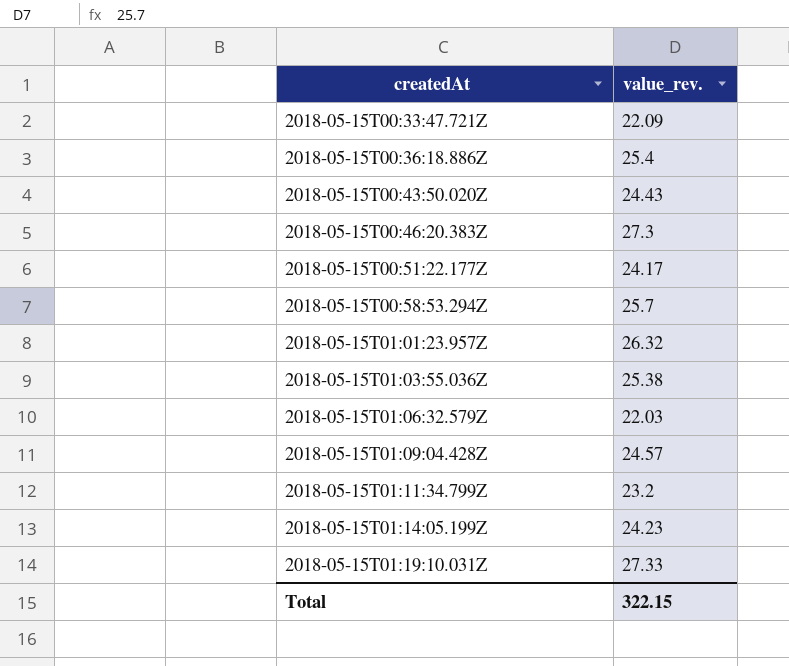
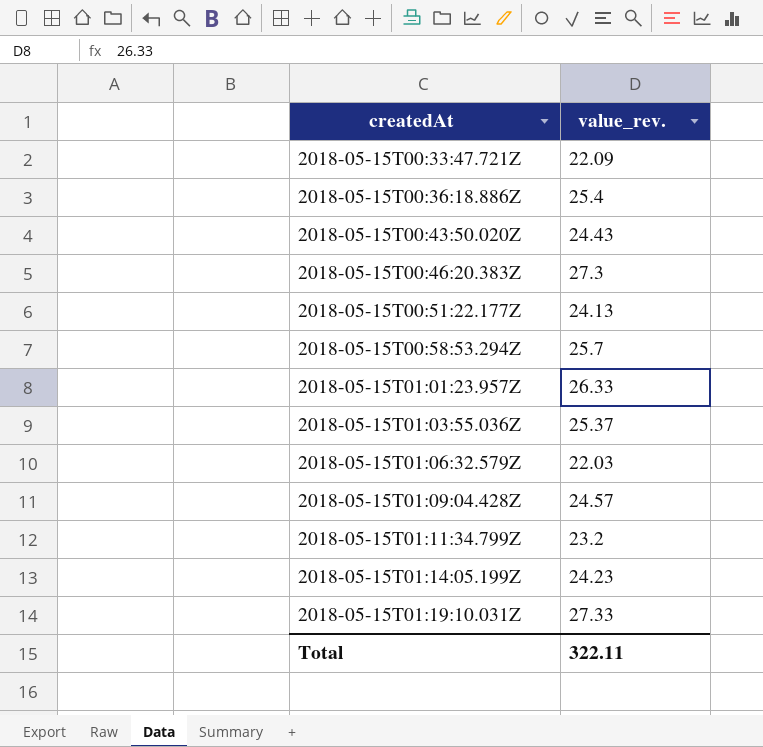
2018-05-15T00:51:22.177Z | value_rev.: 24.17 -> 24.13
2018-05-15T01:01:23.957Z | value_rev.: 26.32 -> 26.33
2018-05-15T01:03:55.036Z | value_rev.: 25.38 -> 25.37
Total | value_rev.: 322.15 -> 322.11

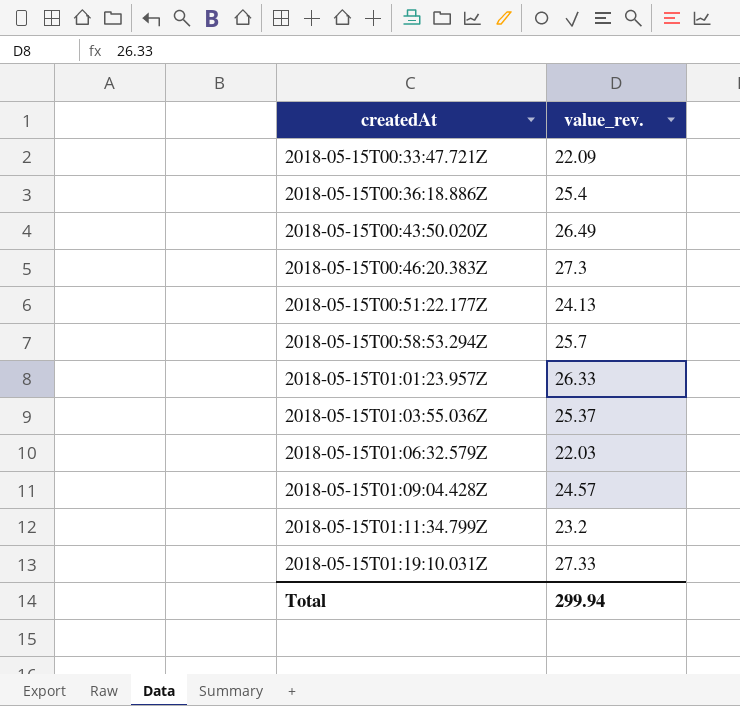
row 2018-05-15T01:14:05.199Z: 24.23 -> none
2018-05-15T00:43:50.020Z | value_rev.: 24.43 -> 26.49
Total | value_rev.: 322.11 -> 299.94

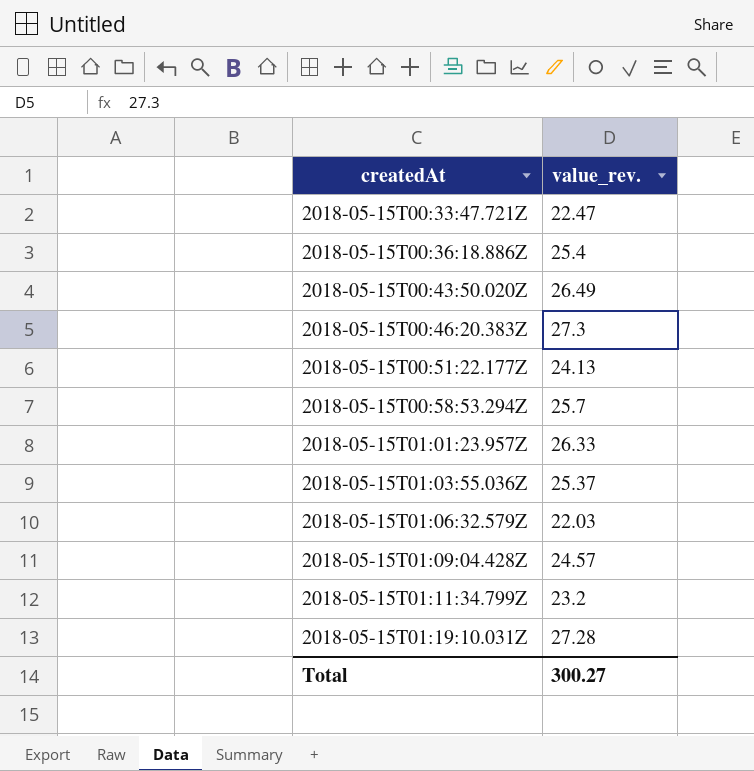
2018-05-15T00:33:47.721Z | value_rev.: 22.09 -> 22.47
2018-05-15T01:19:10.031Z | value_rev.: 27.33 -> 27.28
Total | value_rev.: 299.94 -> 300.27

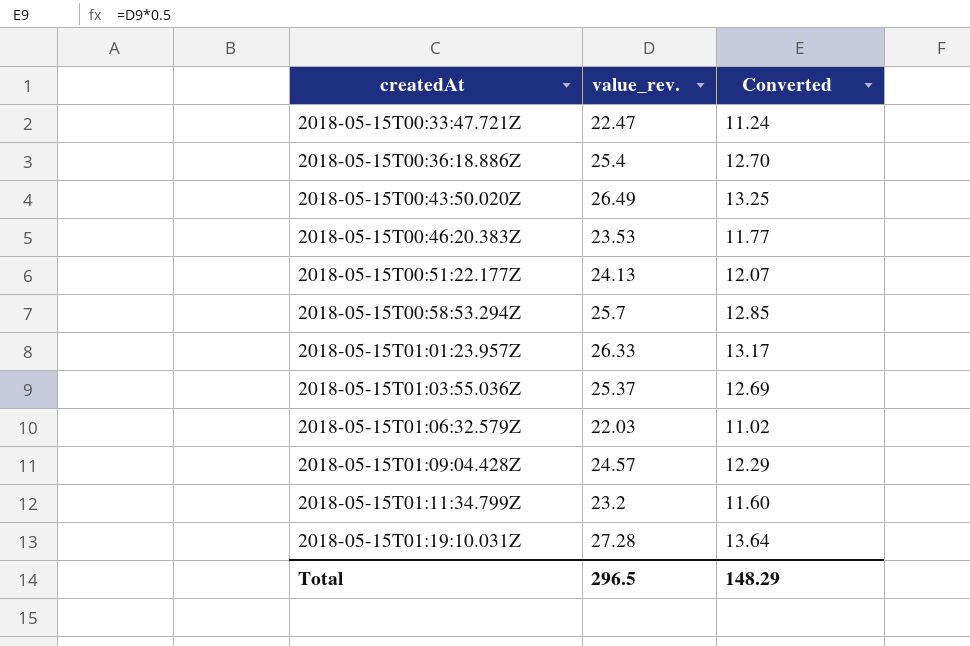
column Converted | formula: none -> [value_rev.] * 0.5
2018-05-15T00:46:20.383Z | value_rev.: 27.3 -> 23.53
Total | value_rev.: 300.27 -> 296.5

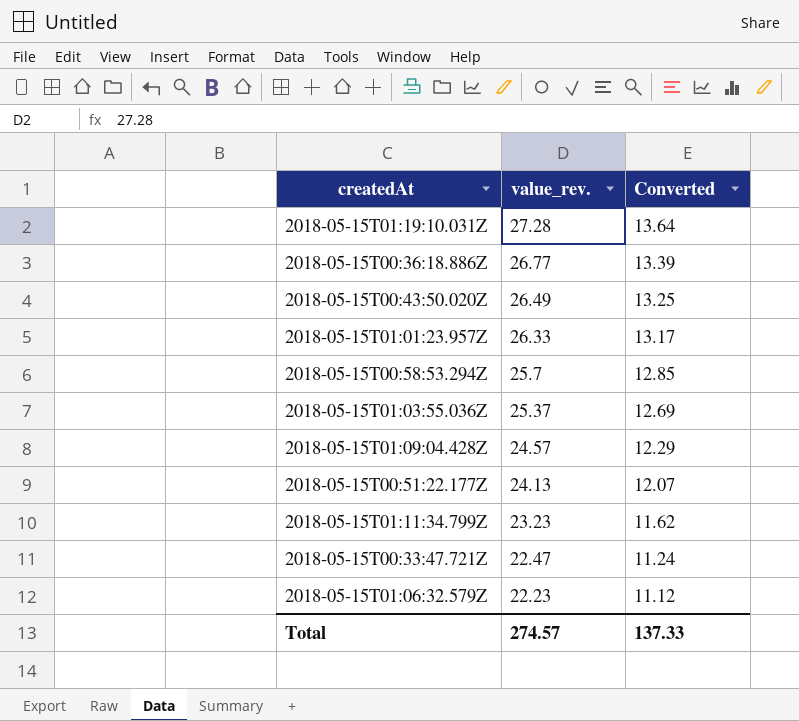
row order: createdAt ascending -> value_rev. descending
row 2018-05-15T00:46:20.383Z: 23.53 | 11.77 -> none
2018-05-15T00:36:18.886Z | value_rev.: 25.4 -> 26.77
2018-05-15T00:36:18.886Z | Converted: 12.70 -> 13.39
2018-05-15T01:11:34.799Z | value_rev.: 23.2 -> 23.23
2018-05-15T01:11:34.799Z | Converted: 11.60 -> 11.62
2018-05-15T01:06:32.579Z | value_rev.: 22.03 -> 22.23
2018-05-15T01:06:32.579Z | Converted: 11.02 -> 11.12
Total | value_rev.: 296.5 -> 274.57
Total | Converted: 148.29 -> 137.33

